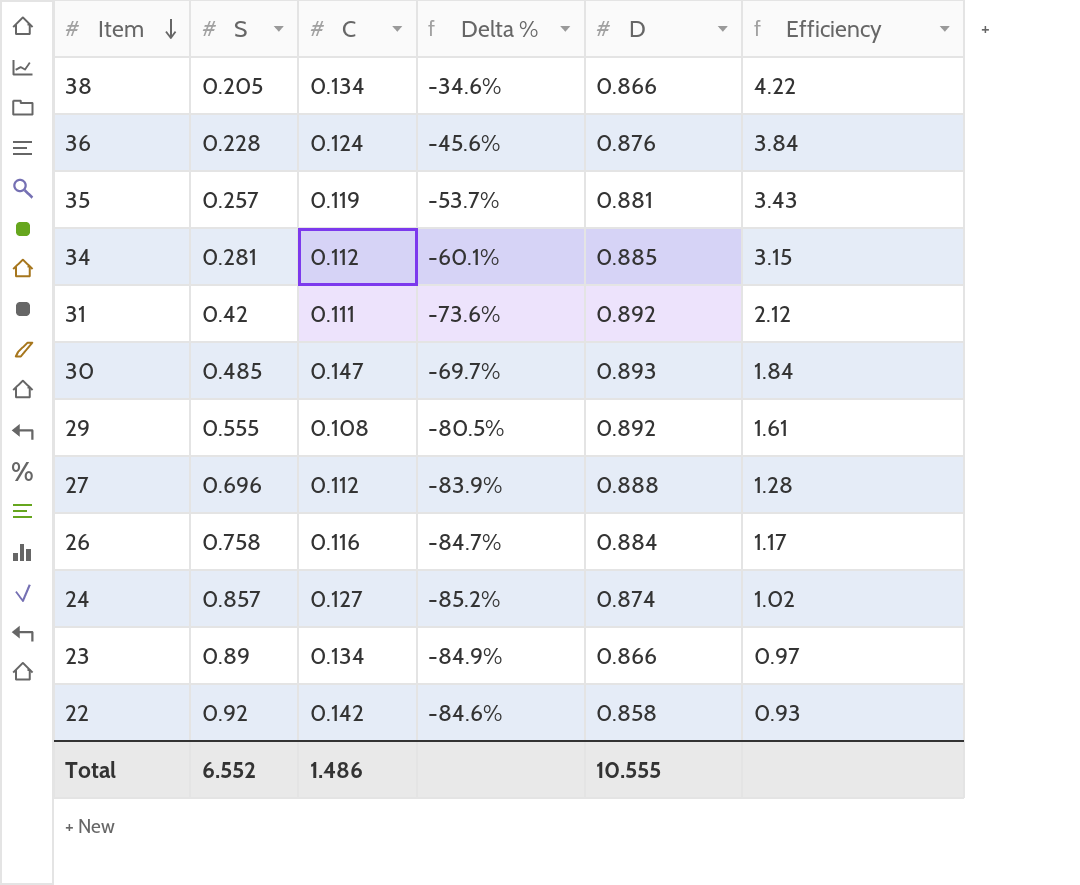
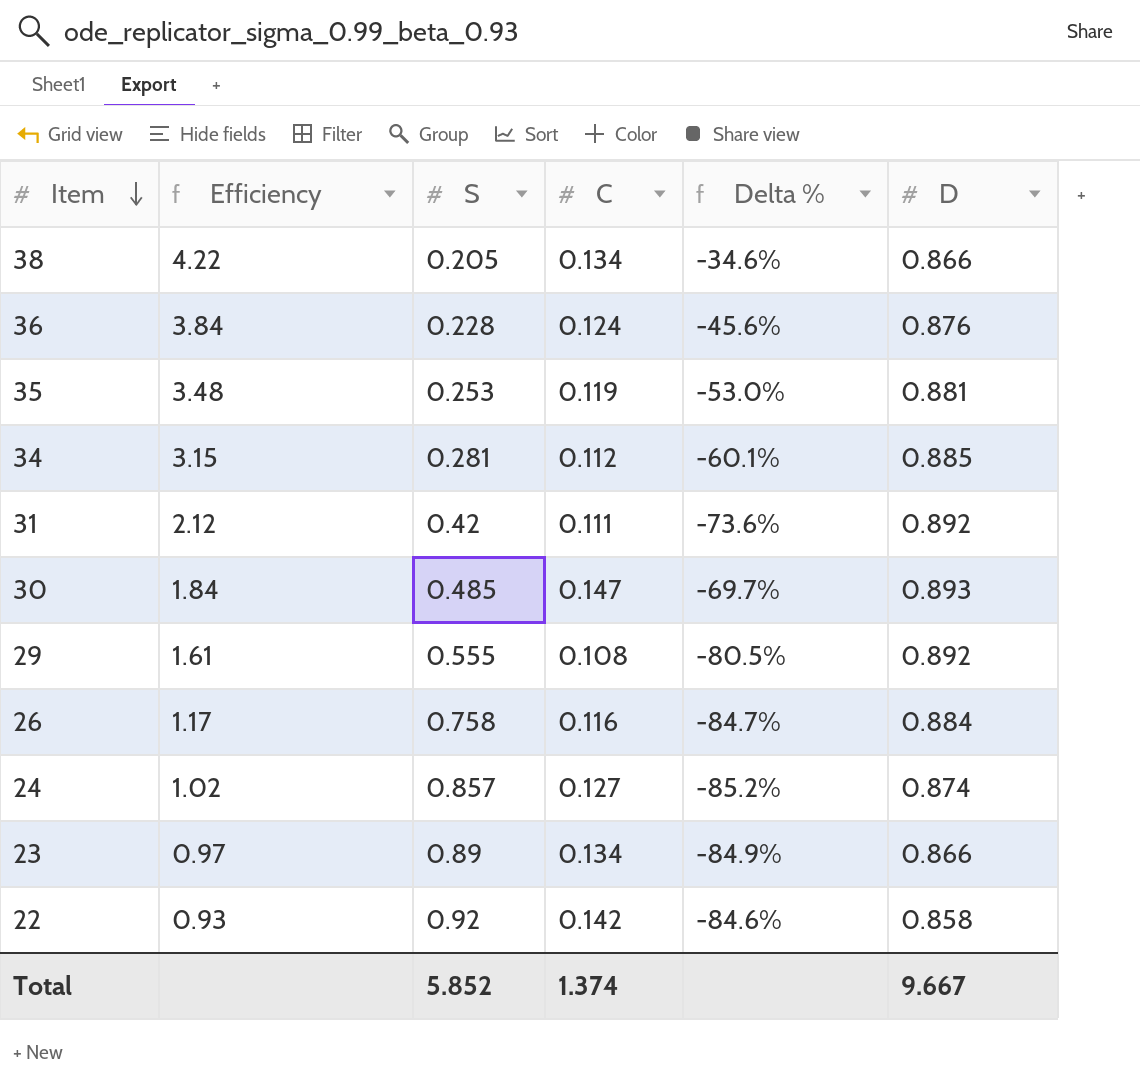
column Efficiency | position: 6 -> 2
row 27: 0.696 | 0.112 | -83.9% | 0.888 | 1.28 -> none
35 | Efficiency: 3.43 -> 3.48
35 | S: 0.257 -> 0.253
35 | Delta %: -53.7% -> -53.0%
Total | S: 6.552 -> 5.852
Total | C: 1.486 -> 1.374
Total | D: 10.555 -> 9.667

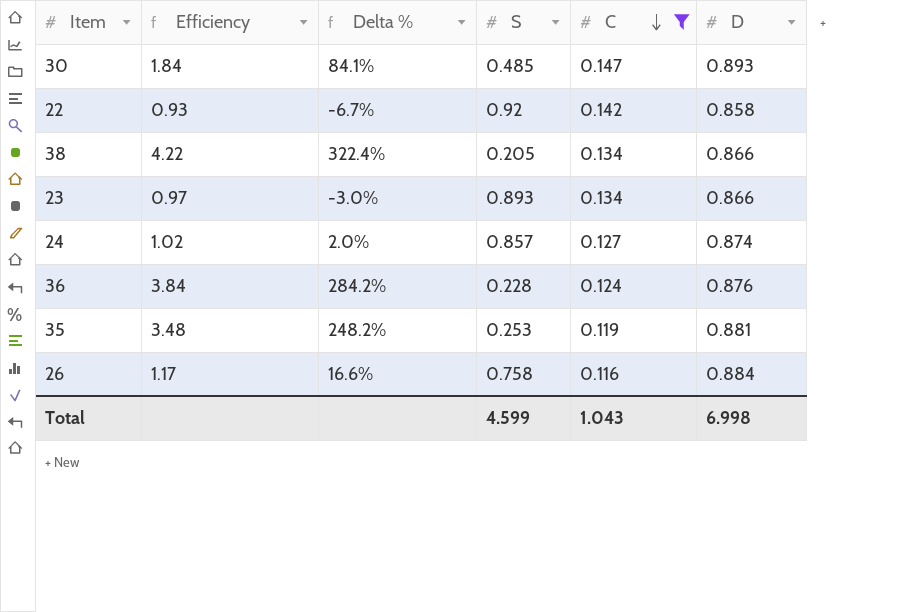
filter: none -> C >= 0.116
row order: Item descending -> C descending
column Delta % | formula: ([C] - [S]) / [S] -> ([D] - [S]) / [S]
column Delta % | position: 5 -> 3
23 | S: 0.89 -> 0.893
Total | S: 5.852 -> 4.599
Total | C: 1.374 -> 1.043
Total | D: 9.667 -> 6.998

